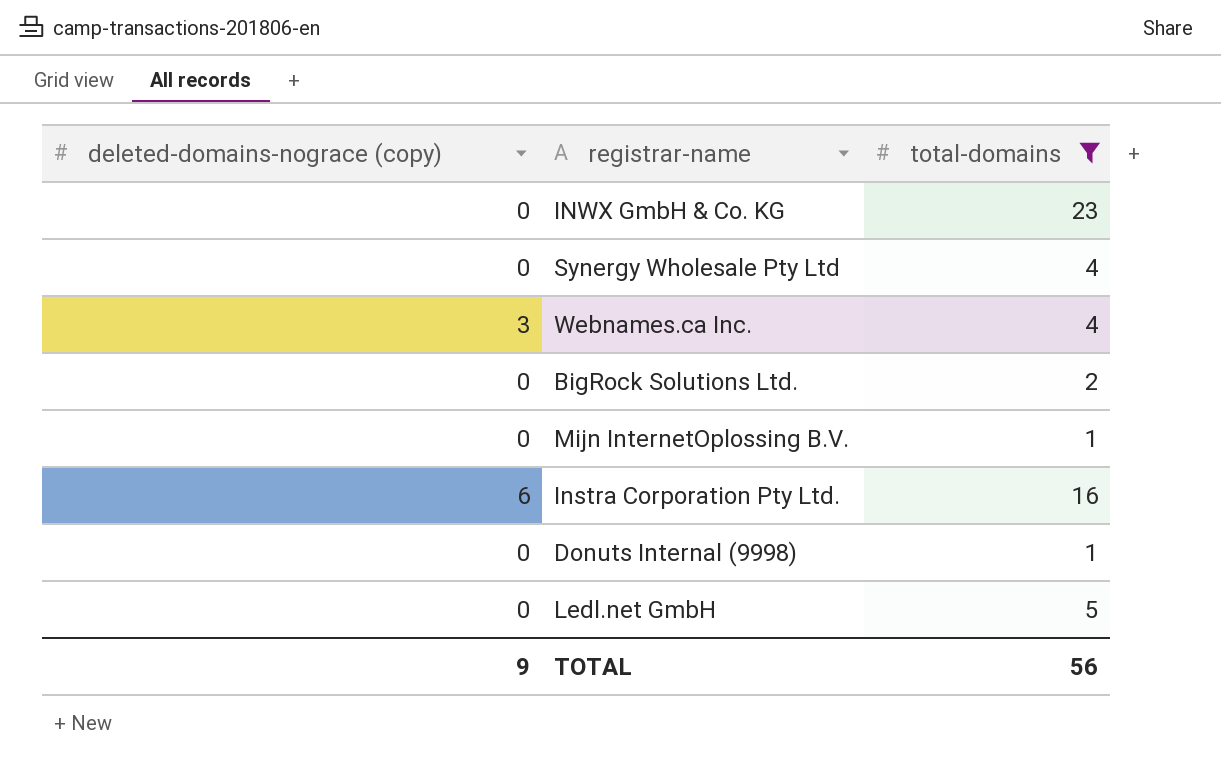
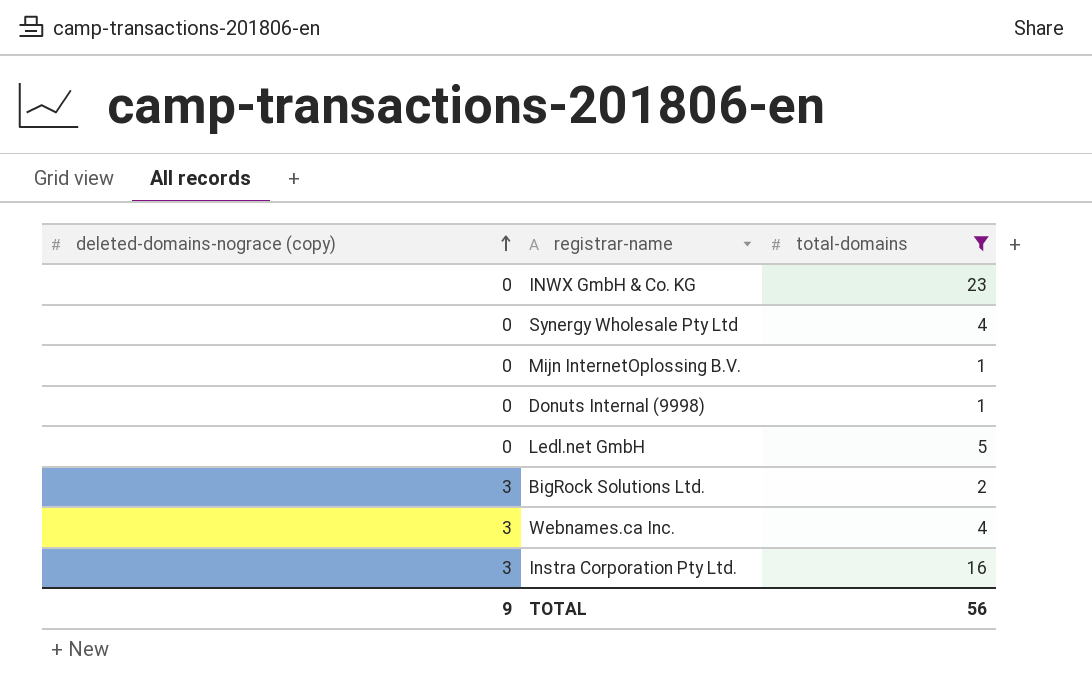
row order: none -> deleted-domains-nograce (copy) ascending
BigRock Solutions Ltd. | deleted-domains-nograce (copy): 0 -> 3
Instra Corporation Pty Ltd. | deleted-domains-nograce (copy): 6 -> 3

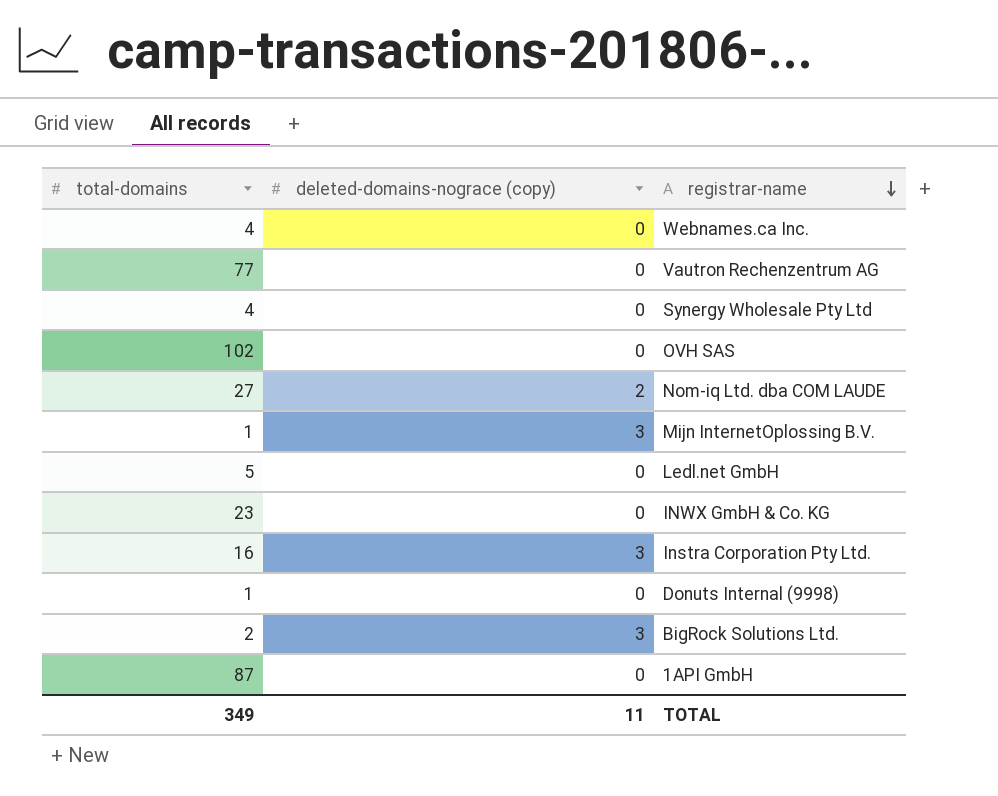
filter: total-domains <= 23 -> none
row order: deleted-domains-nograce (copy) ascending -> registrar-name descending
column total-domains | position: 3 -> 1
Webnames.ca Inc. | deleted-domains-nograce (copy): 3 -> 0
Mijn InternetOplossing B.V. | deleted-domains-nograce (copy): 0 -> 3
TOTAL | total-domains: 56 -> 349
TOTAL | deleted-domains-nograce (copy): 9 -> 11

